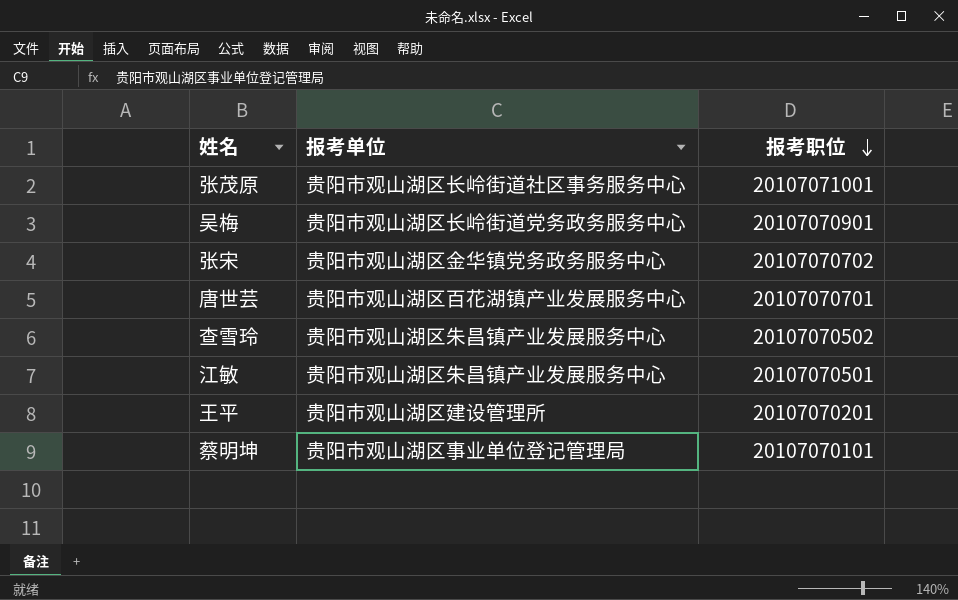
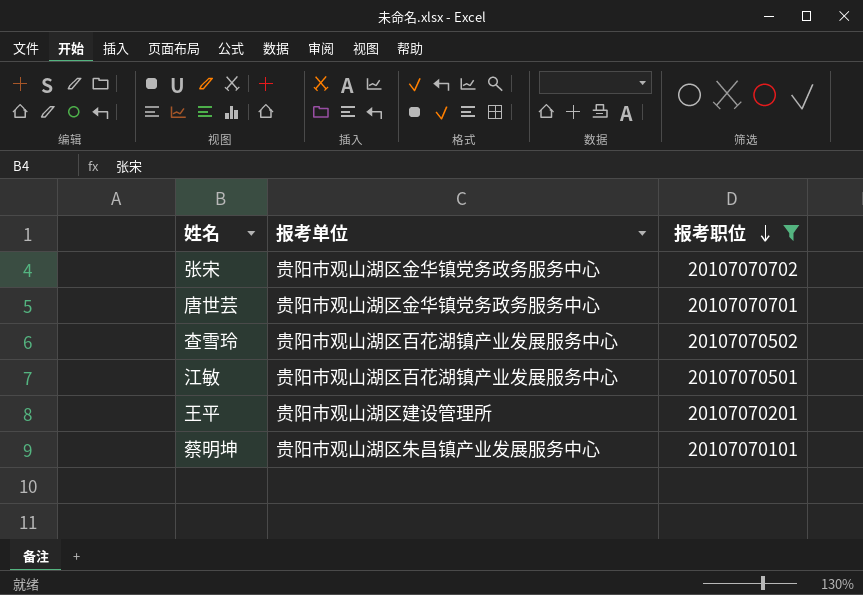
filter: none -> 报考职位 <= 20107070702
唐世芸 | 报考单位: 贵阳市观山湖区百花湖镇产业发展服务中心 -> 贵阳市观山湖区金华镇党务政务服务中心
查雪玲 | 报考单位: 贵阳市观山湖区朱昌镇产业发展服务中心 -> 贵阳市观山湖区百花湖镇产业发展服务中心
江敏 | 报考单位: 贵阳市观山湖区朱昌镇产业发展服务中心 -> 贵阳市观山湖区百花湖镇产业发展服务中心
蔡明坤 | 报考单位: 贵阳市观山湖区事业单位登记管理局 -> 贵阳市观山湖区朱昌镇产业发展服务中心

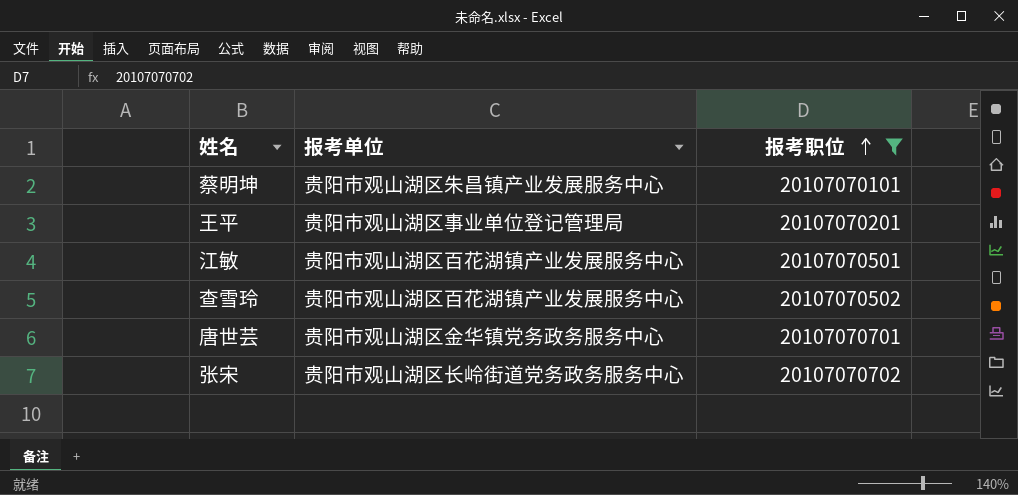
row order: 报考职位 descending -> 报考职位 ascending
王平 | 报考单位: 贵阳市观山湖区建设管理所 -> 贵阳市观山湖区事业单位登记管理局
张宋 | 报考单位: 贵阳市观山湖区金华镇党务政务服务中心 -> 贵阳市观山湖区长岭街道党务政务服务中心

